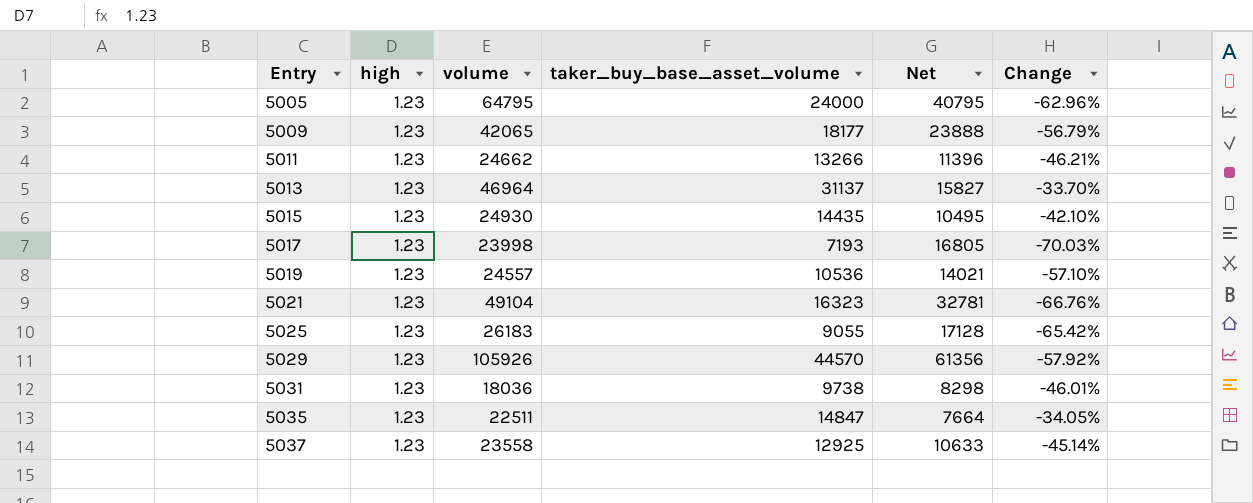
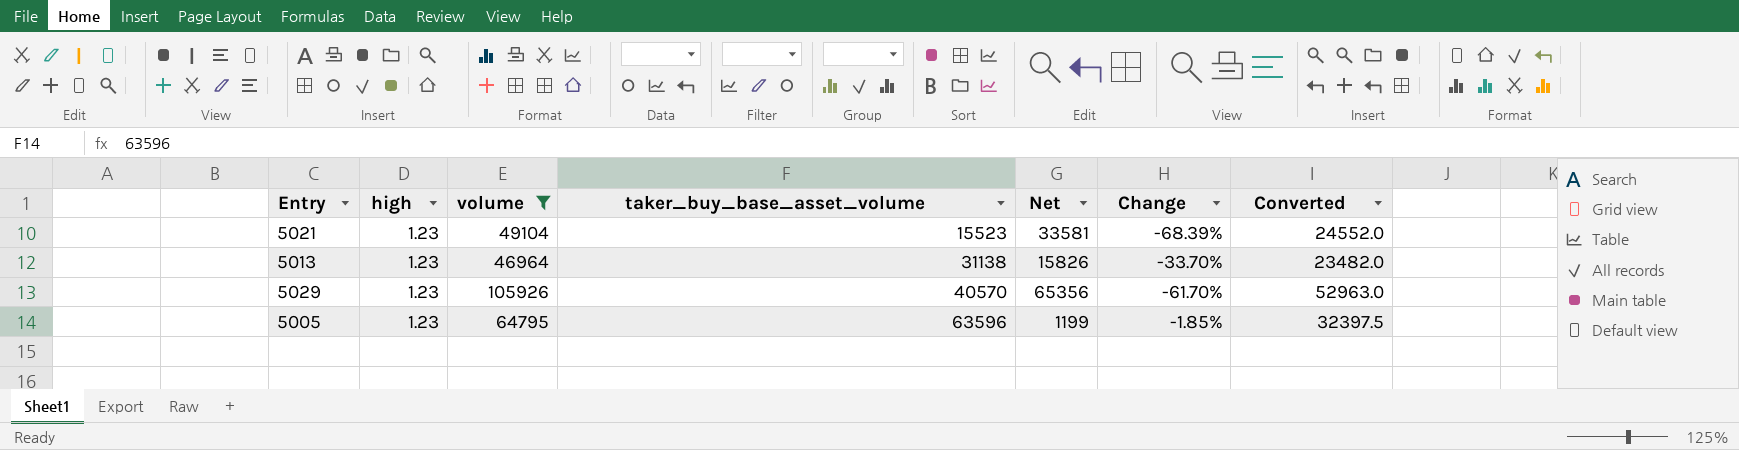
filter: none -> volume >= 46964
row order: Entry ascending -> taker_buy_base_asset_volume ascending
column Converted | formula: none -> [volume] * 0.5
5021 | taker_buy_base_asset_volume: 16323 -> 15523
5021 | Net: 32781 -> 33581
5021 | Change: -66.76% -> -68.39%
5013 | taker_buy_base_asset_volume: 31137 -> 31138
5013 | Net: 15827 -> 15826
5029 | taker_buy_base_asset_volume: 44570 -> 40570
5029 | Net: 61356 -> 65356
5029 | Change: -57.92% -> -61.70%
5005 | taker_buy_base_asset_volume: 24000 -> 63596
5005 | Net: 40795 -> 1199
5005 | Change: -62.96% -> -1.85%

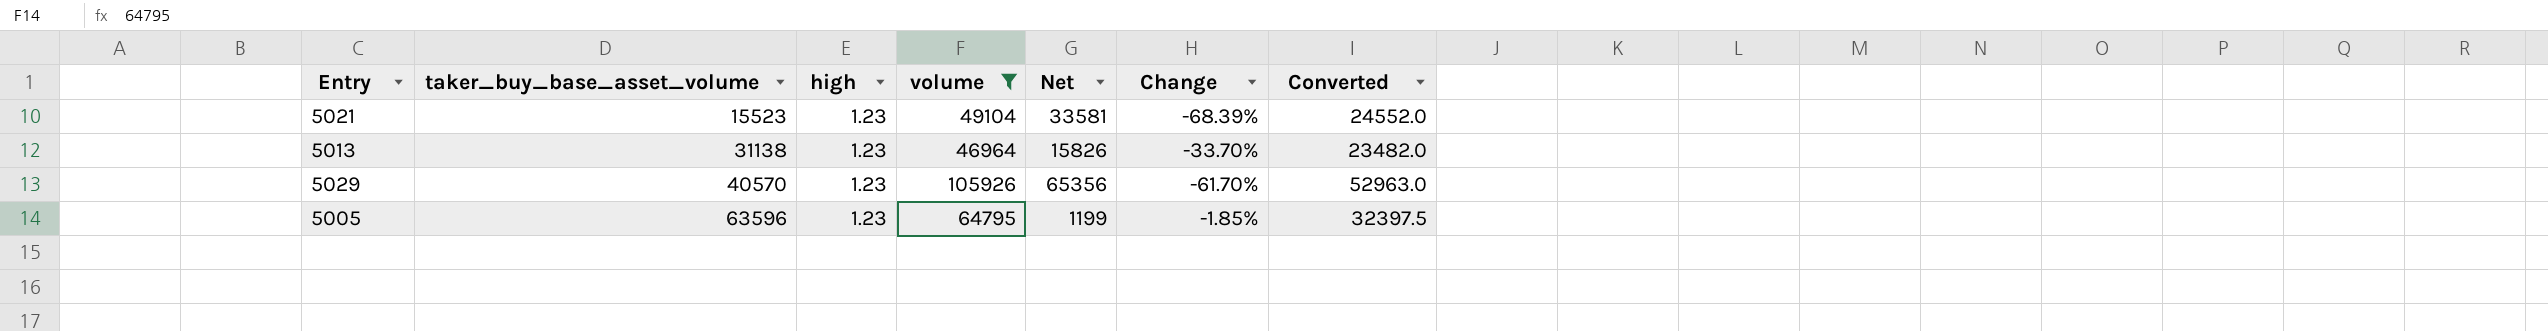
column taker_buy_base_asset_volume | position: 4 -> 2

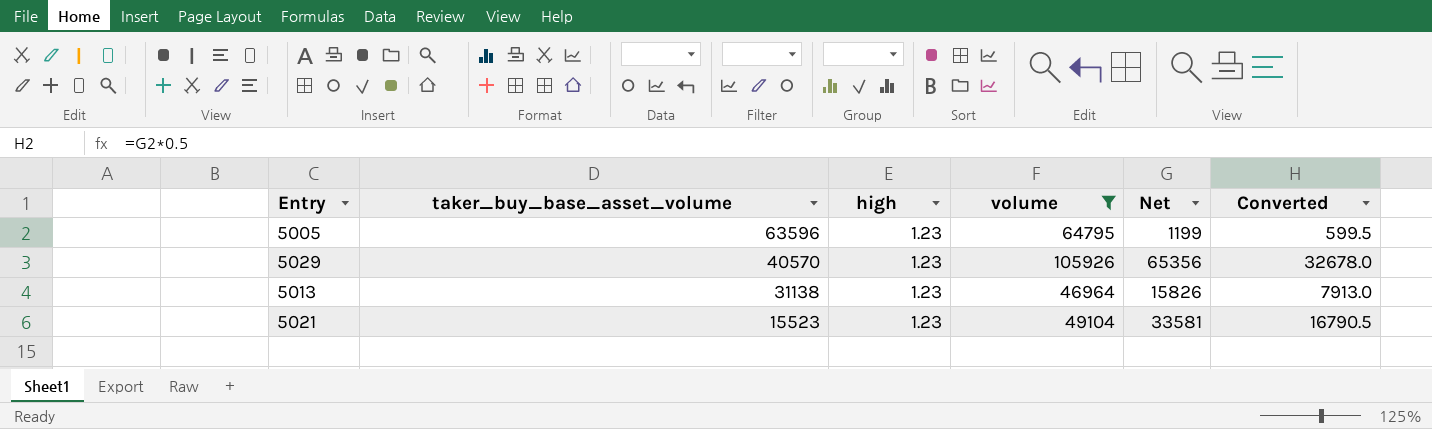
row order: taker_buy_base_asset_volume ascending -> taker_buy_base_asset_volume descending
column Change | formula: ([taker_buy_base_asset_volume] - [volume]) / [volume] -> none
column Converted | formula: [volume] * 0.5 -> [Net] * 0.5

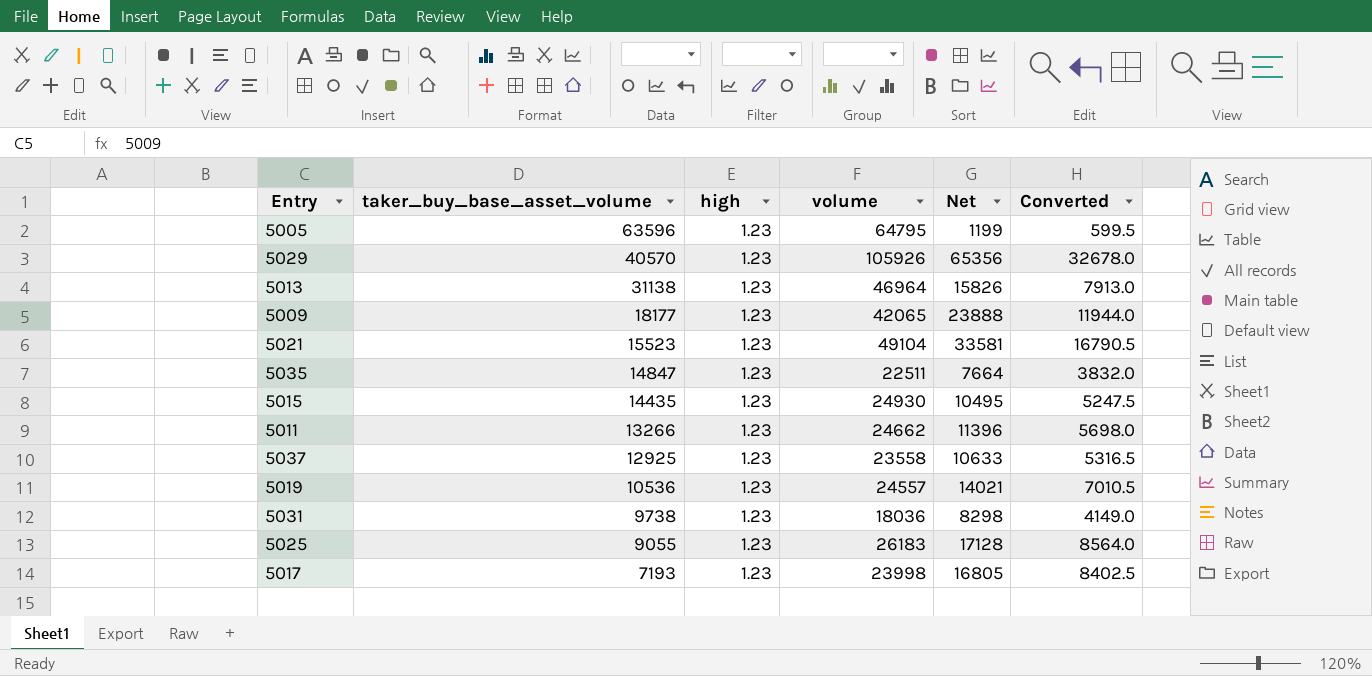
filter: volume >= 46964 -> none

